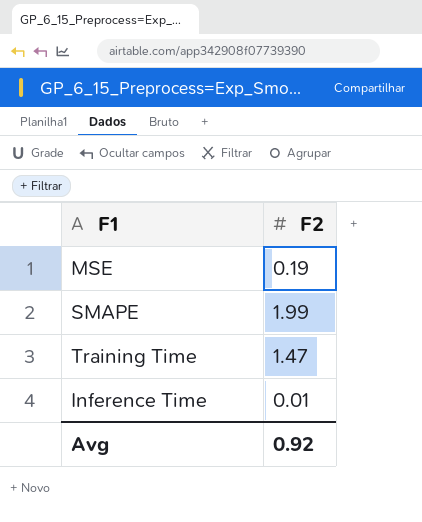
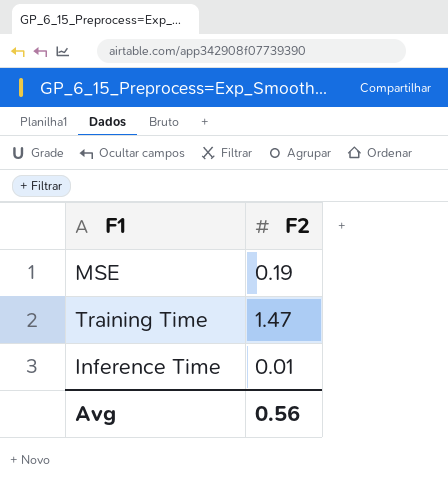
row SMAPE: 1.99 -> none
Avg | F2: 0.92 -> 0.56

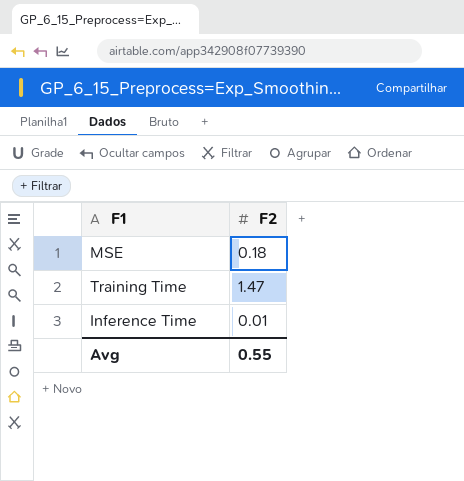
MSE | F2: 0.19 -> 0.18
Avg | F2: 0.56 -> 0.55

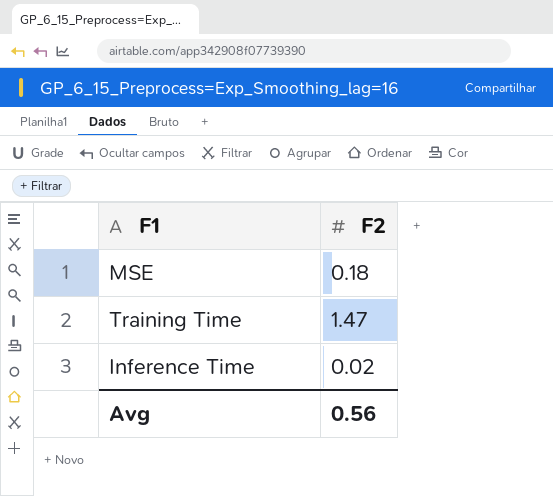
Inference Time | F2: 0.01 -> 0.02
Avg | F2: 0.55 -> 0.56

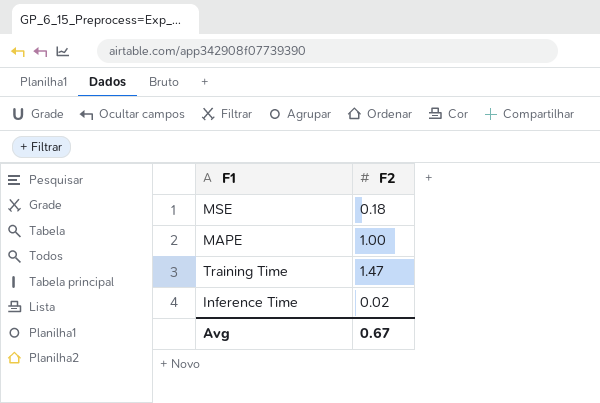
row MAPE: none -> 1.00
Avg | F2: 0.56 -> 0.67

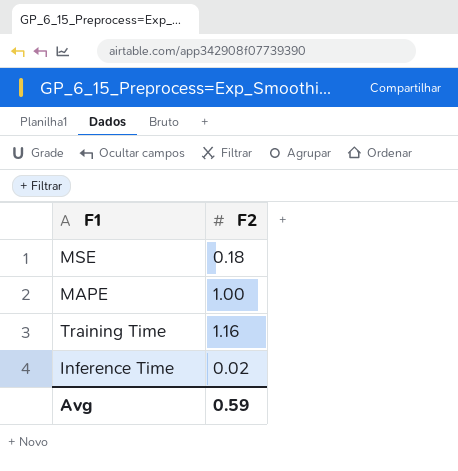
Training Time | F2: 1.47 -> 1.16
Avg | F2: 0.67 -> 0.59

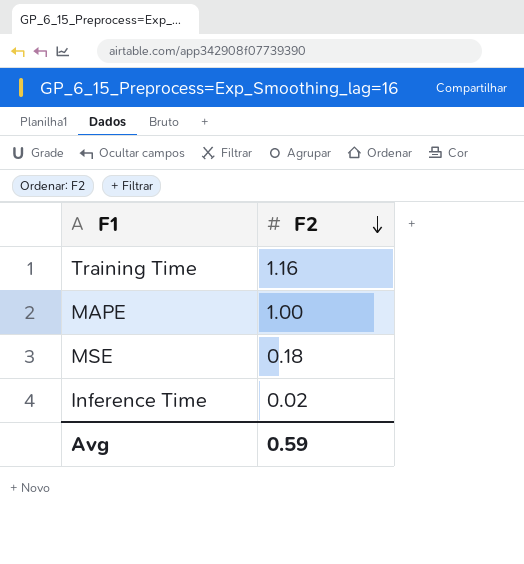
row order: none -> F2 descending

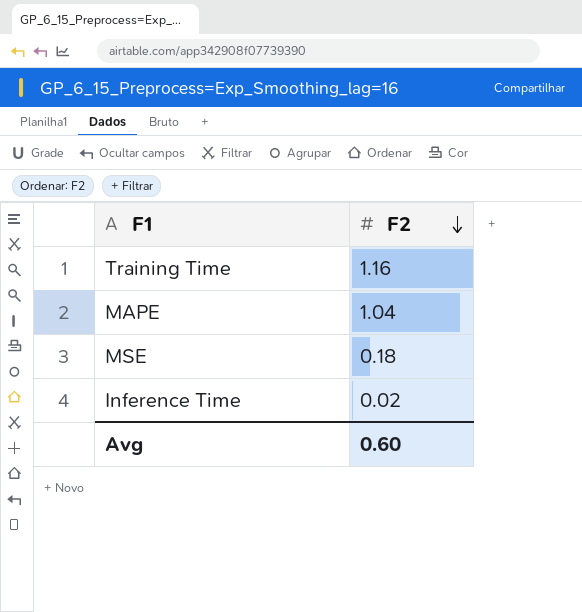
MAPE | F2: 1.00 -> 1.04
Avg | F2: 0.59 -> 0.60

